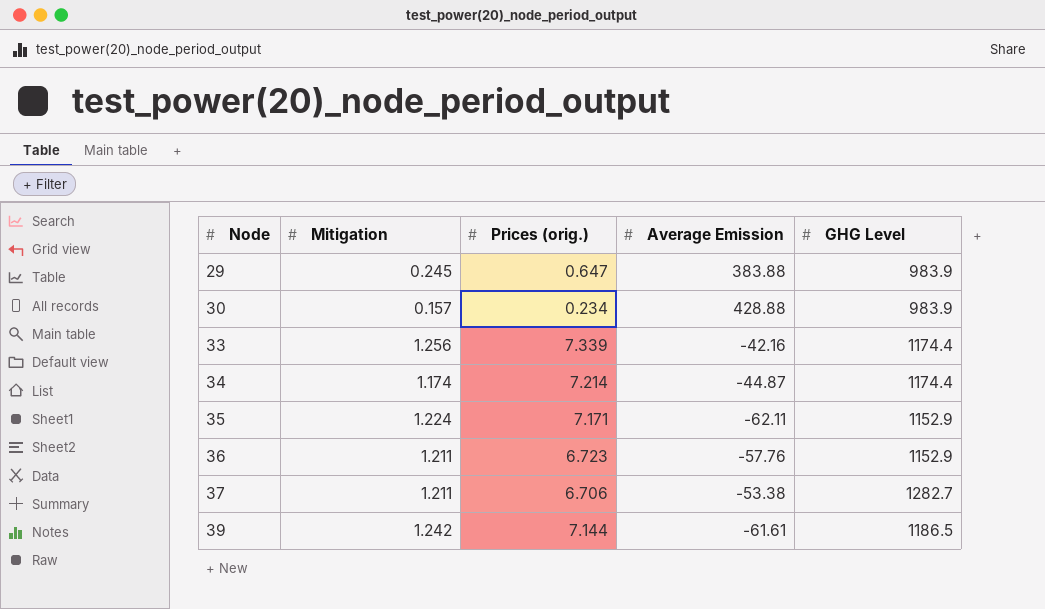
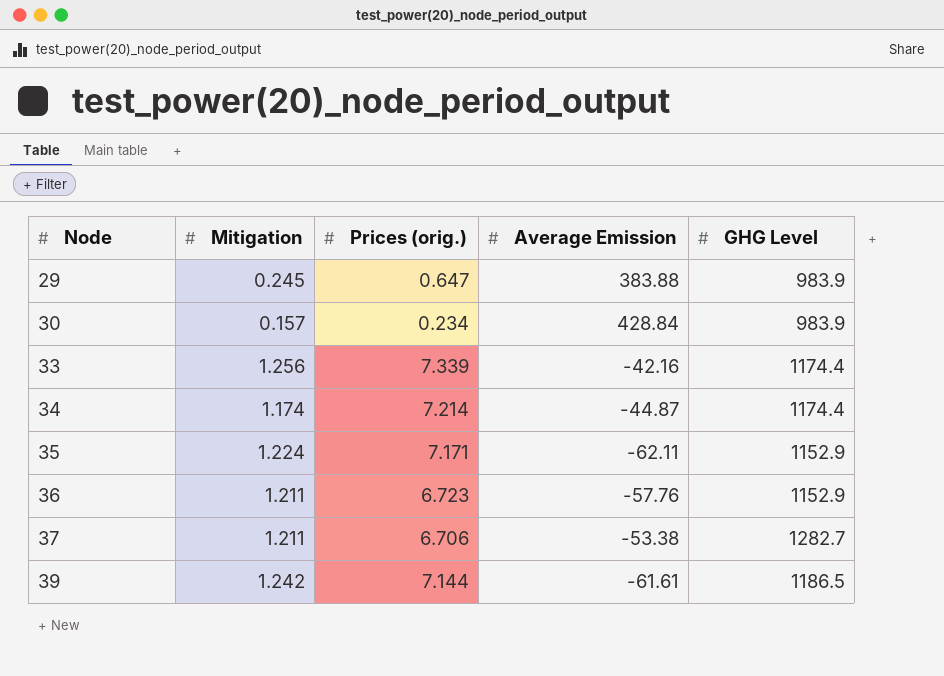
30 | Average Emission: 428.88 -> 428.84

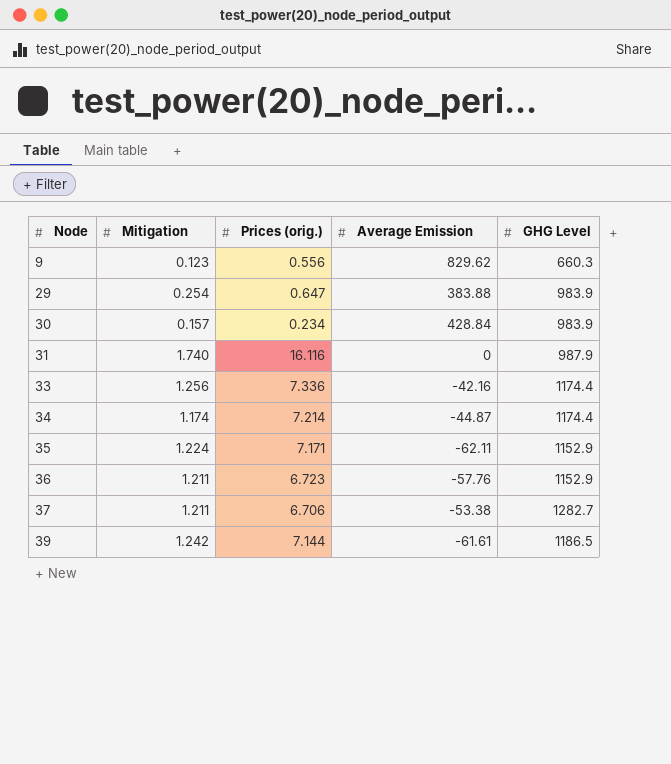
row 9: none -> 0.123 | 0.556 | 829.62 | 660.3
29 | Mitigation: 0.245 -> 0.254
row 31: none -> 1.740 | 16.116 | 0 | 987.9
33 | Prices (orig.): 7.339 -> 7.336

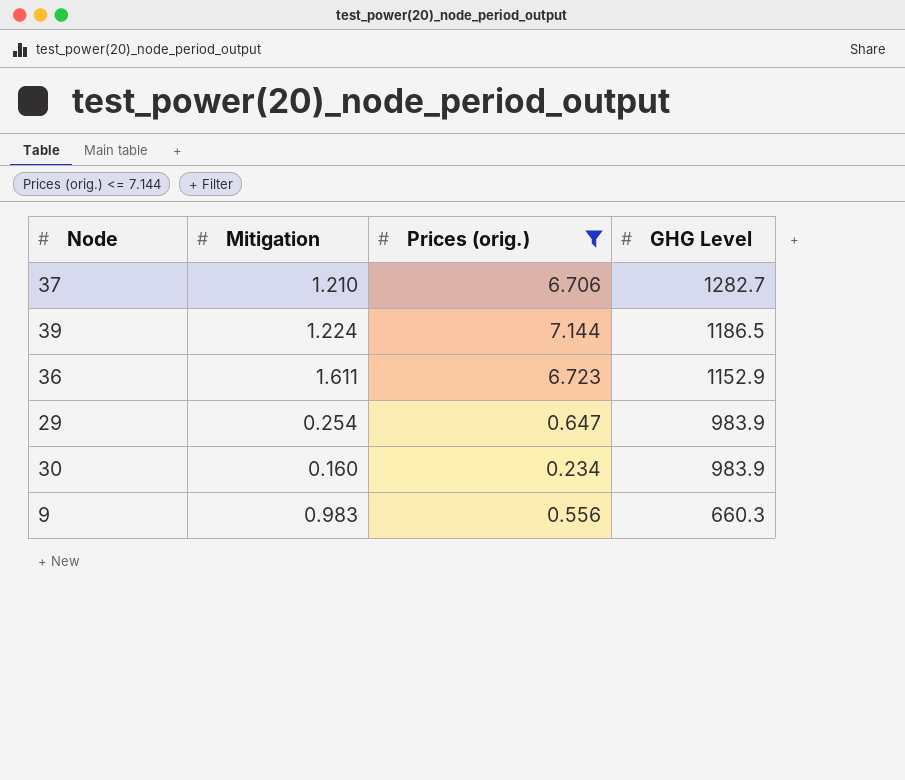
filter: none -> Prices (orig.) <= 7.144
row order: Node ascending -> GHG Level descending
column Average Emission | position: 4 -> none
37 | Mitigation: 1.211 -> 1.210
39 | Mitigation: 1.242 -> 1.224
36 | Mitigation: 1.211 -> 1.611
30 | Mitigation: 0.157 -> 0.160
9 | Mitigation: 0.123 -> 0.983

